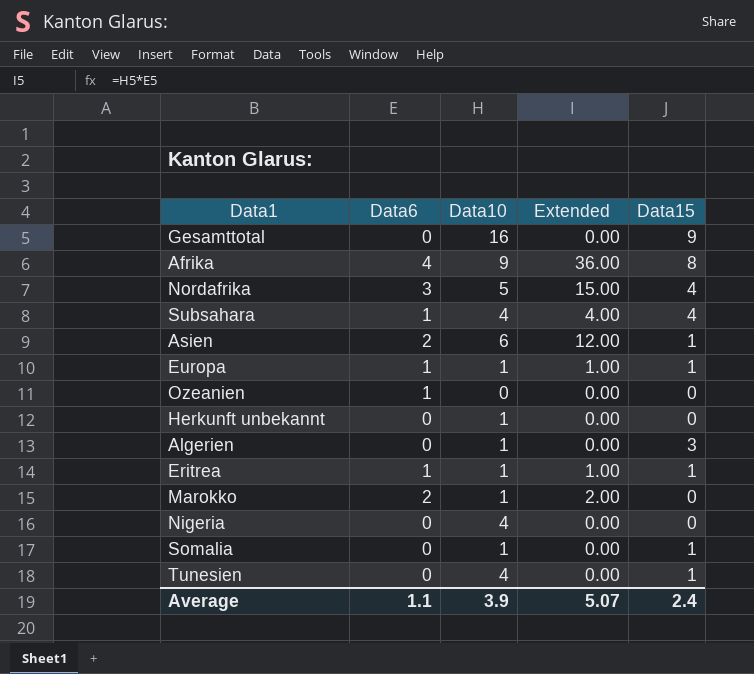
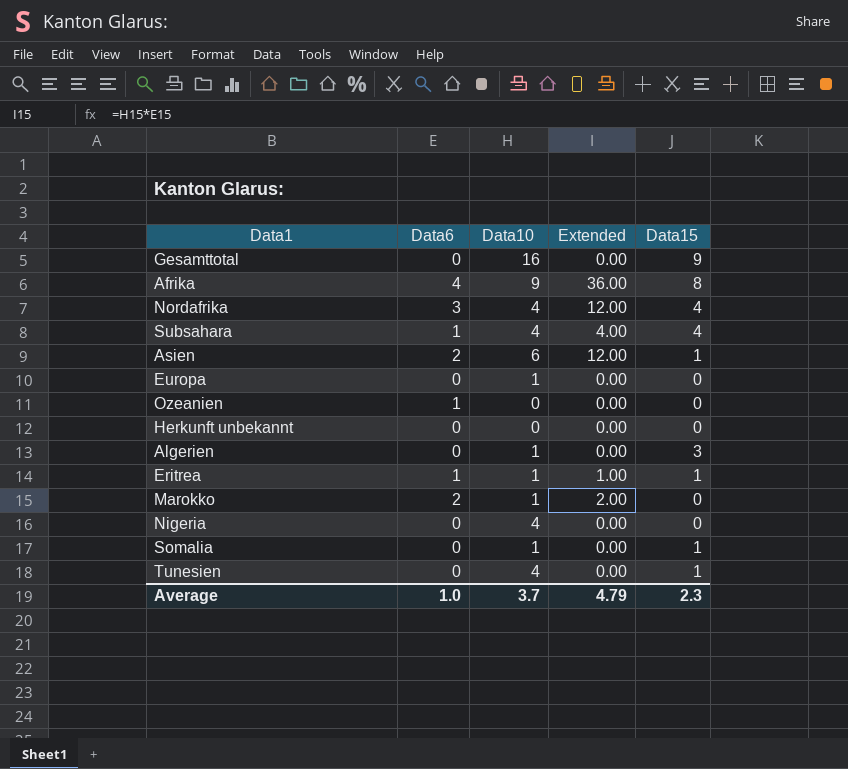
Nordafrika | Data10: 5 -> 4
Nordafrika | Extended: 15.00 -> 12.00
Europa | Data6: 1 -> 0
Europa | Extended: 1.00 -> 0.00
Europa | Data15: 1 -> 0
Herkunft unbekannt | Data10: 1 -> 0
Average | Data6: 1.1 -> 1.0
Average | Data10: 3.9 -> 3.7
Average | Extended: 5.07 -> 4.79
Average | Data15: 2.4 -> 2.3

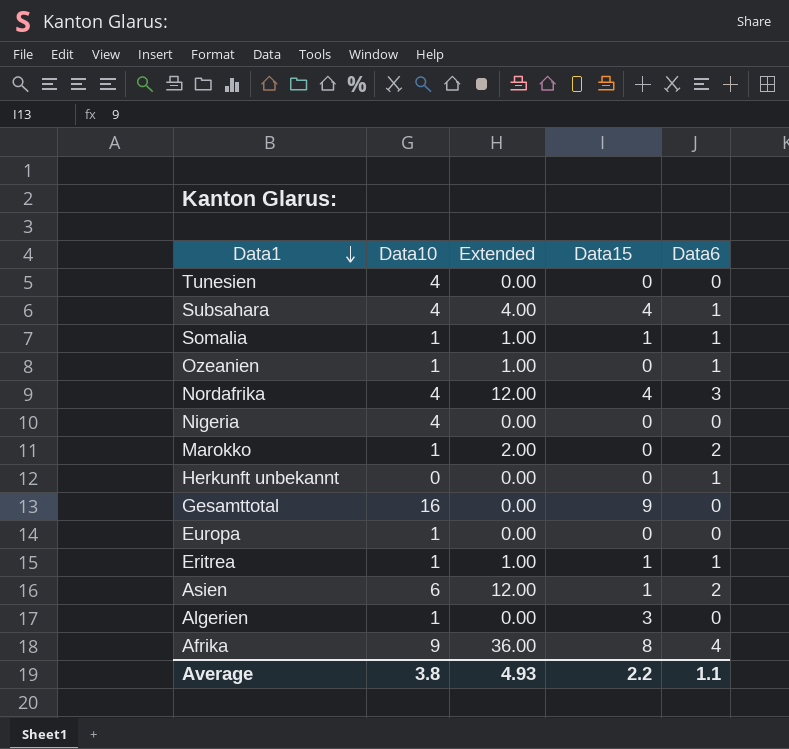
row order: none -> Data1 descending
column Data6 | position: 2 -> 5
Tunesien | Data15: 1 -> 0
Somalia | Extended: 0.00 -> 1.00
Somalia | Data6: 0 -> 1
Ozeanien | Data10: 0 -> 1
Ozeanien | Extended: 0.00 -> 1.00
Herkunft unbekannt | Data6: 0 -> 1
Average | Data10: 3.7 -> 3.8
Average | Extended: 4.79 -> 4.93
Average | Data15: 2.3 -> 2.2
Average | Data6: 1.0 -> 1.1

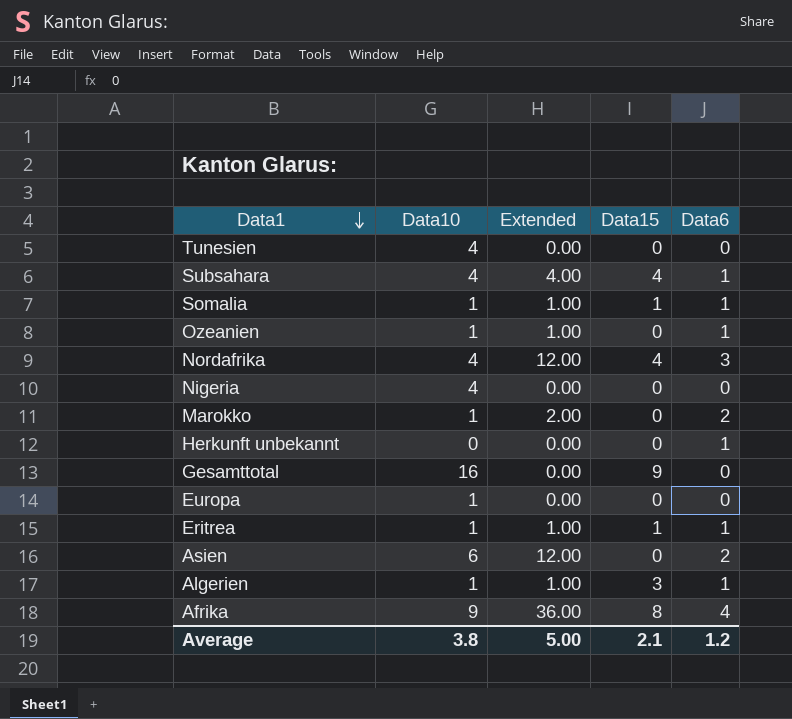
Asien | Data15: 1 -> 0
Algerien | Extended: 0.00 -> 1.00
Algerien | Data6: 0 -> 1
Average | Extended: 4.93 -> 5.00
Average | Data15: 2.2 -> 2.1
Average | Data6: 1.1 -> 1.2

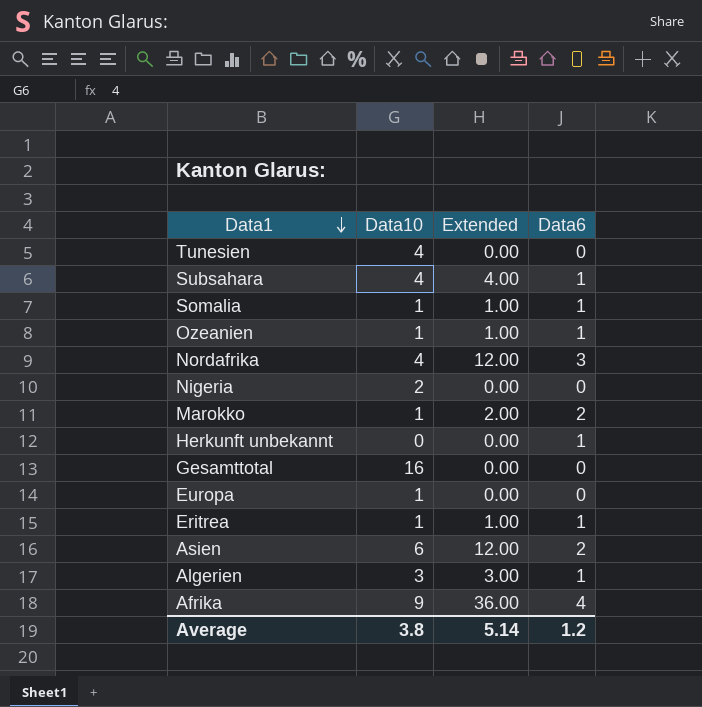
column Data15 | position: 4 -> none
Nigeria | Data10: 4 -> 2
Algerien | Data10: 1 -> 3
Algerien | Extended: 1.00 -> 3.00
Average | Extended: 5.00 -> 5.14

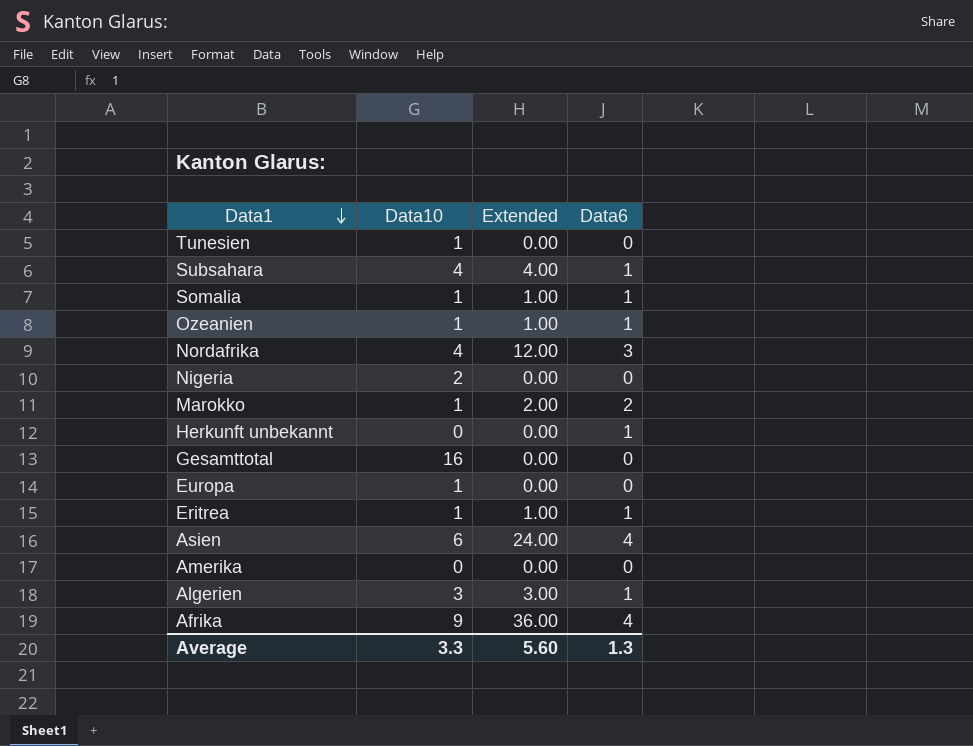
Tunesien | Data10: 4 -> 1
Asien | Extended: 12.00 -> 24.00
Asien | Data6: 2 -> 4
row Amerika: none -> 0 | 0.00 | 0
Average | Data10: 3.8 -> 3.3
Average | Extended: 5.14 -> 5.60
Average | Data6: 1.2 -> 1.3

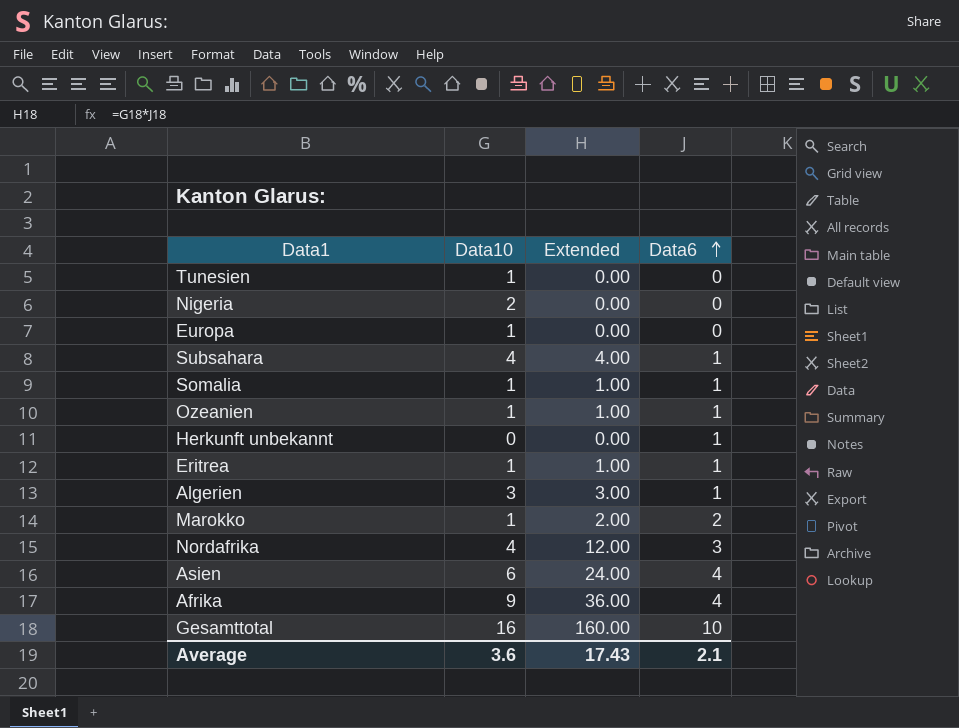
row order: Data1 descending -> Data6 ascending
row Amerika: 0 | 0.00 | 0 -> none
Gesamttotal | Extended: 0.00 -> 160.00
Gesamttotal | Data6: 0 -> 10
Average | Data10: 3.3 -> 3.6
Average | Extended: 5.60 -> 17.43
Average | Data6: 1.3 -> 2.1

